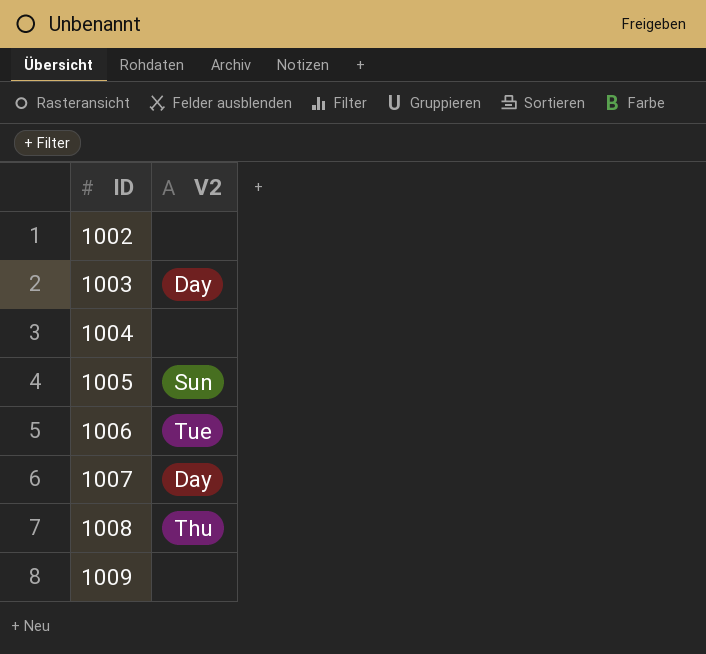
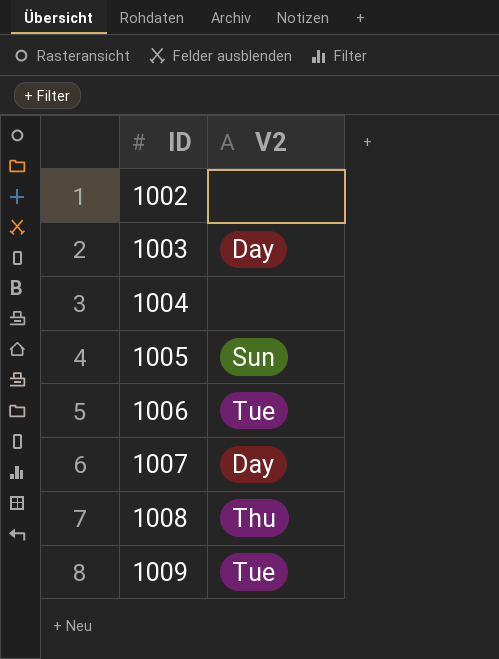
1009 | V2: none -> Tue

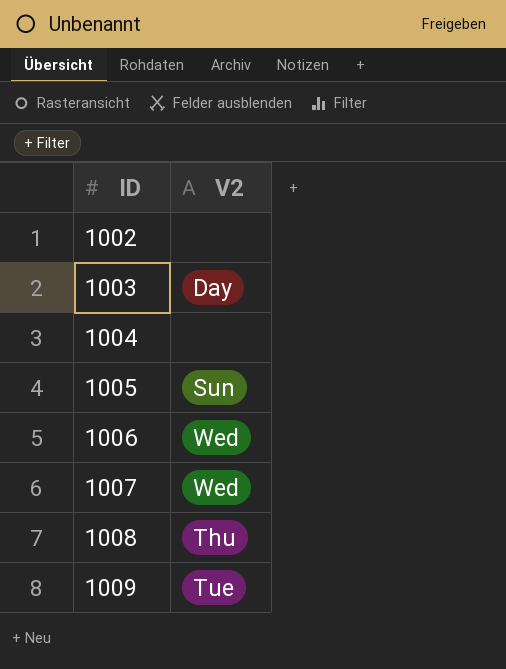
1006 | V2: Tue -> Wed
1007 | V2: Day -> Wed

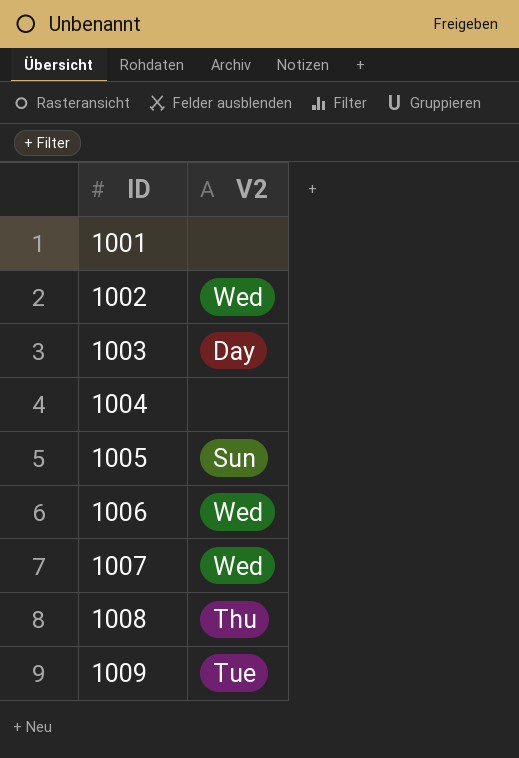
row 1001: none -> none
1002 | V2: none -> Wed

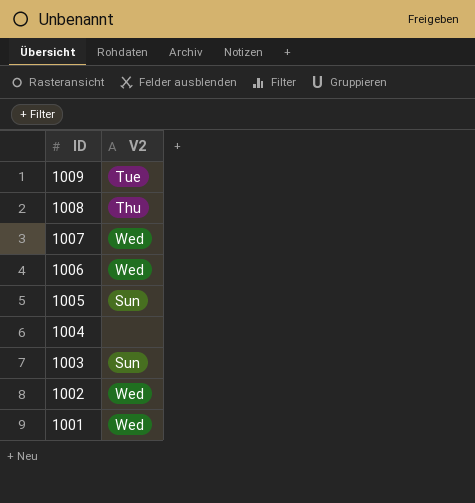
row order: ID ascending -> ID descending
1003 | V2: Day -> Sun
1001 | V2: none -> Wed

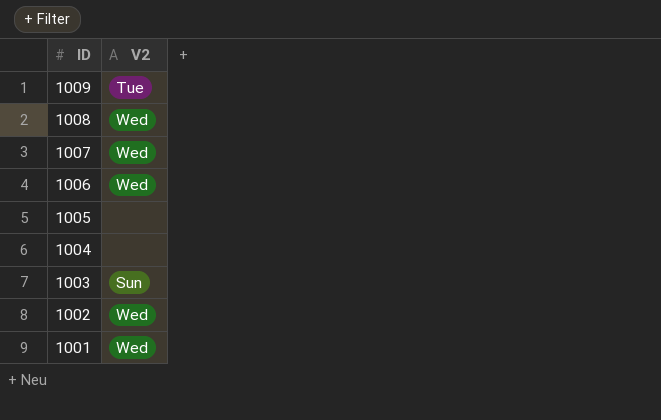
1008 | V2: Thu -> Wed
1005 | V2: Sun -> none

